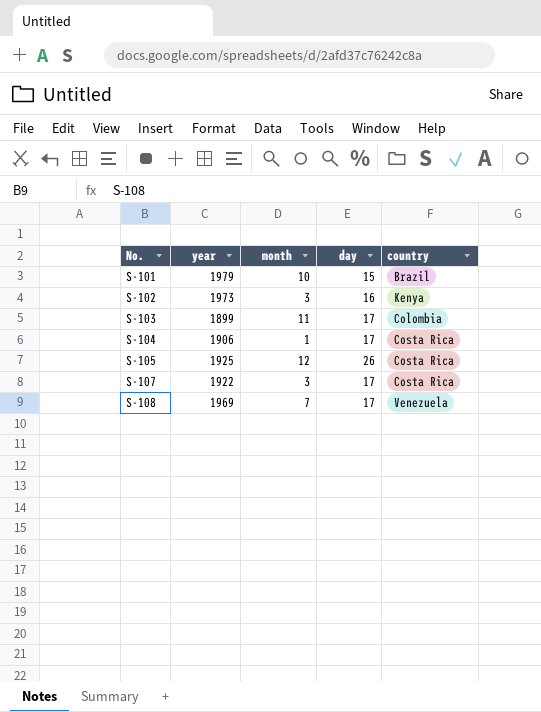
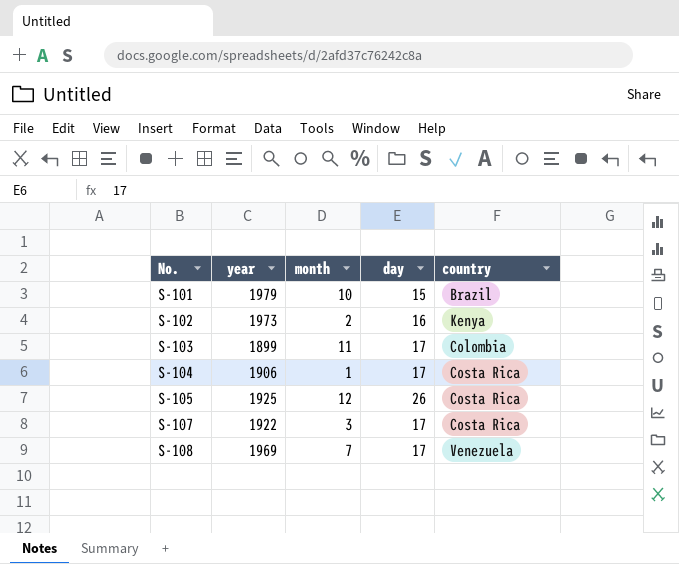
S-102 | month: 3 -> 2

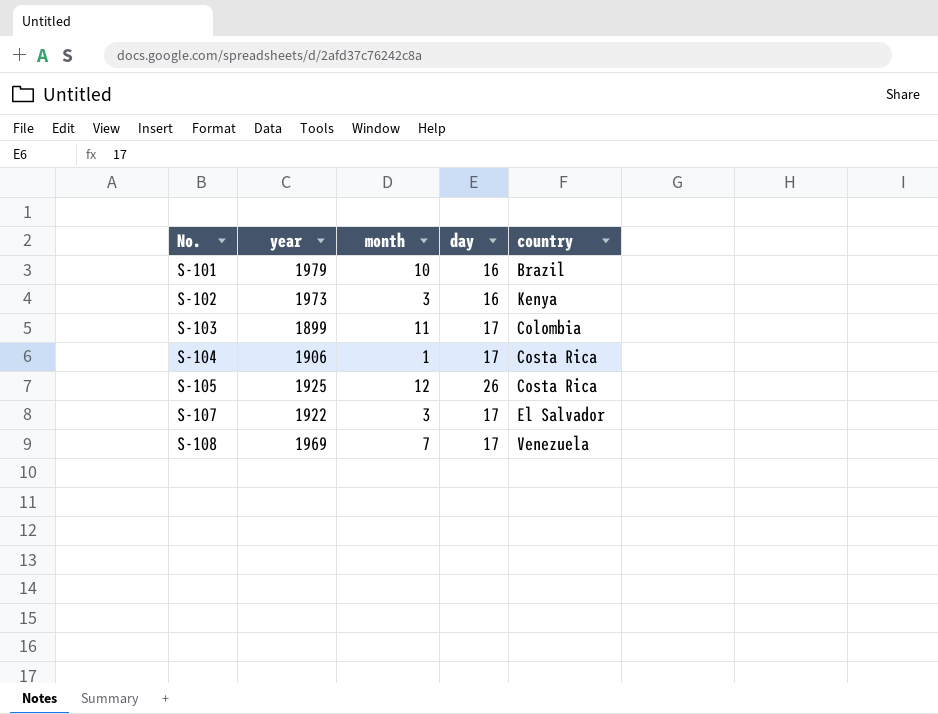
S-101 | day: 15 -> 16
S-102 | month: 2 -> 3
S-107 | country: Costa Rica -> El Salvador

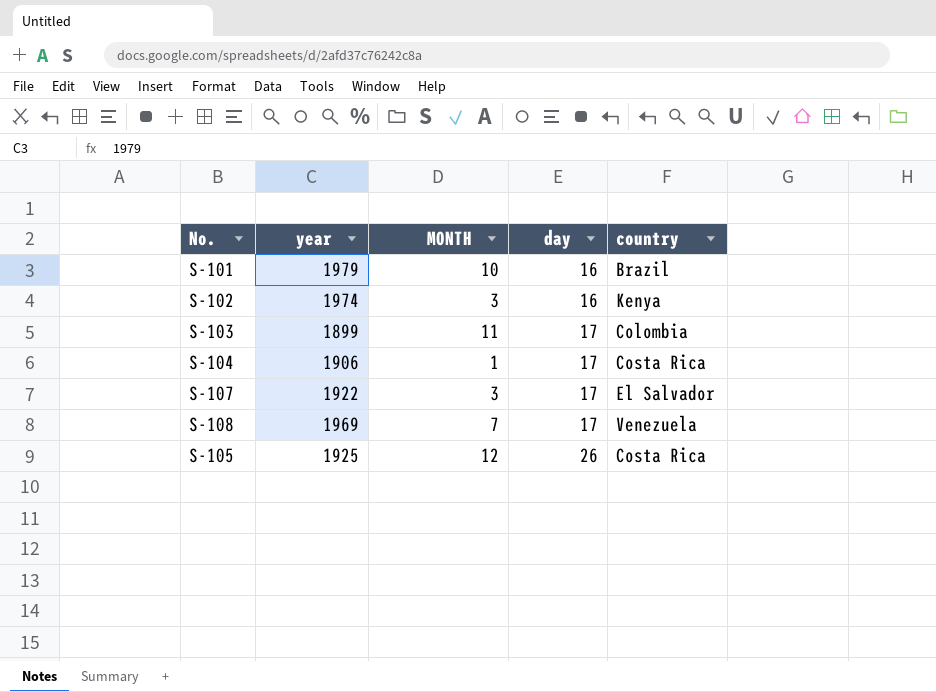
row order: No. ascending -> day ascending
column name: month -> MONTH
S-102 | year: 1973 -> 1974

